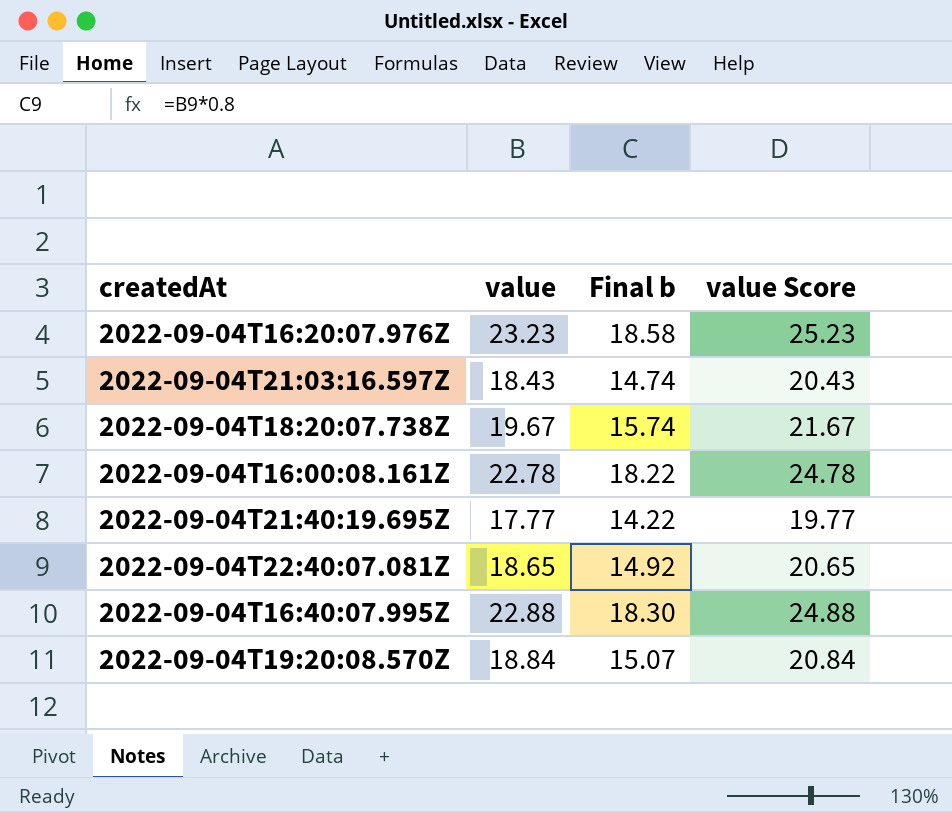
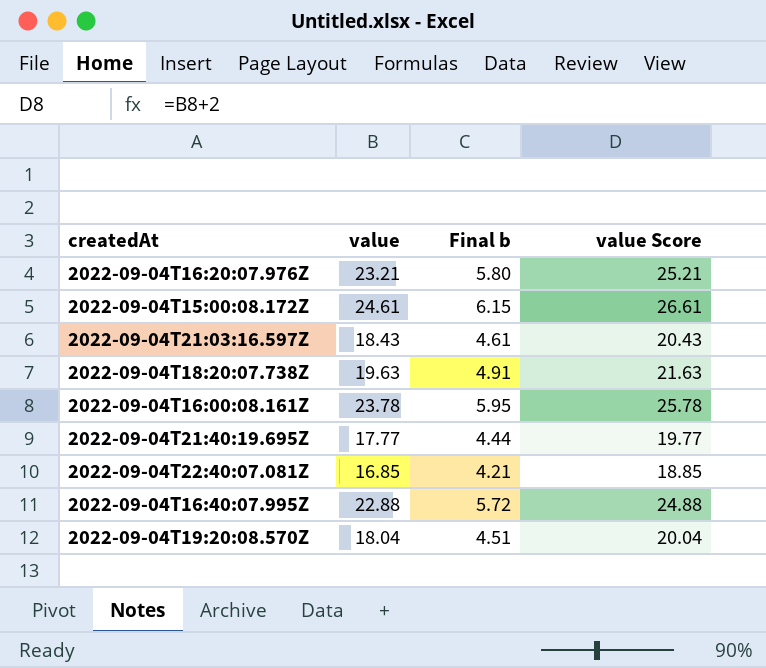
column Final b | formula: [value] * 0.8 -> [value] * 0.25
2022-09-04T16:20:07.976Z | value: 23.23 -> 23.21
2022-09-04T16:20:07.976Z | value Score: 25.23 -> 25.21
row 2022-09-04T15:00:08.172Z: none -> 24.61 | 6.15 | 26.61
2022-09-04T18:20:07.738Z | value: 19.67 -> 19.63
2022-09-04T18:20:07.738Z | value Score: 21.67 -> 21.63
2022-09-04T16:00:08.161Z | value: 22.78 -> 23.78
2022-09-04T16:00:08.161Z | value Score: 24.78 -> 25.78
2022-09-04T22:40:07.081Z | value: 18.65 -> 16.85
2022-09-04T22:40:07.081Z | value Score: 20.65 -> 18.85
2022-09-04T19:20:08.570Z | value: 18.84 -> 18.04
2022-09-04T19:20:08.570Z | value Score: 20.84 -> 20.04

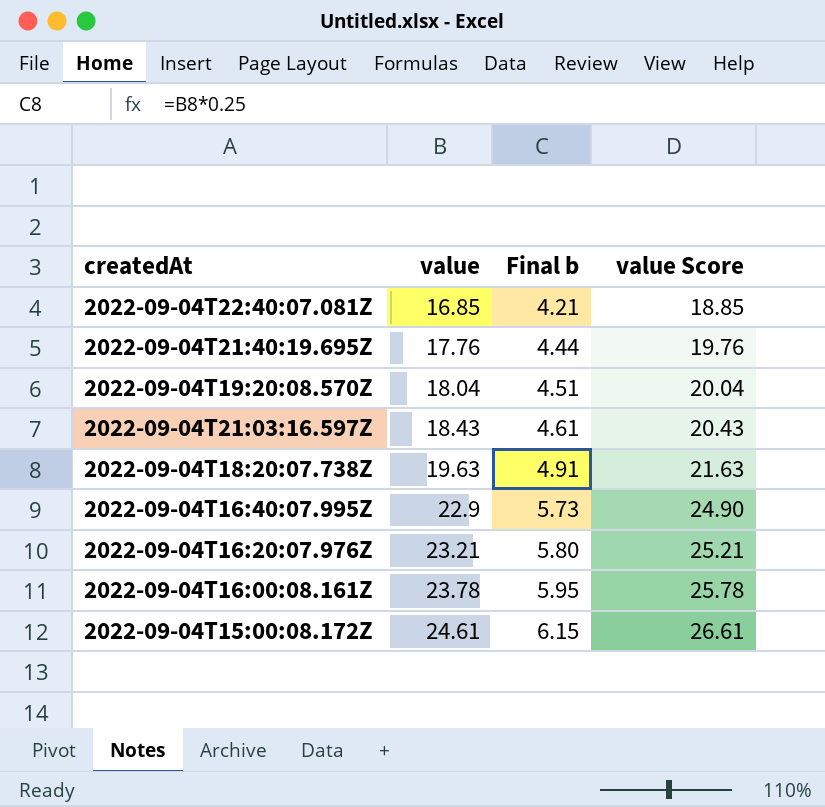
row order: none -> value ascending
2022-09-04T21:40:19.695Z | value: 17.77 -> 17.76
2022-09-04T21:40:19.695Z | value Score: 19.77 -> 19.76
2022-09-04T16:40:07.995Z | value: 22.88 -> 22.9
2022-09-04T16:40:07.995Z | Final b: 5.72 -> 5.73
2022-09-04T16:40:07.995Z | value Score: 24.88 -> 24.90

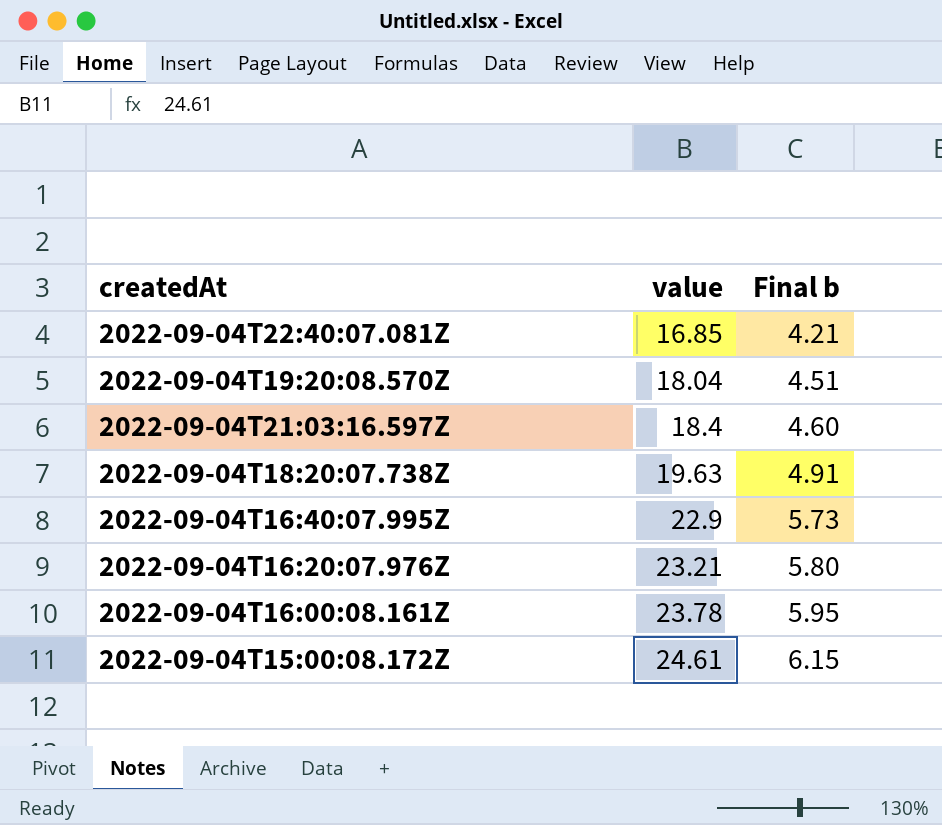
column value Score | formula: [value] + 2 -> none
row 2022-09-04T21:40:19.695Z: 17.76 | 4.44 | 19.76 -> none
2022-09-04T21:03:16.597Z | value: 18.43 -> 18.4
2022-09-04T21:03:16.597Z | Final b: 4.61 -> 4.60

